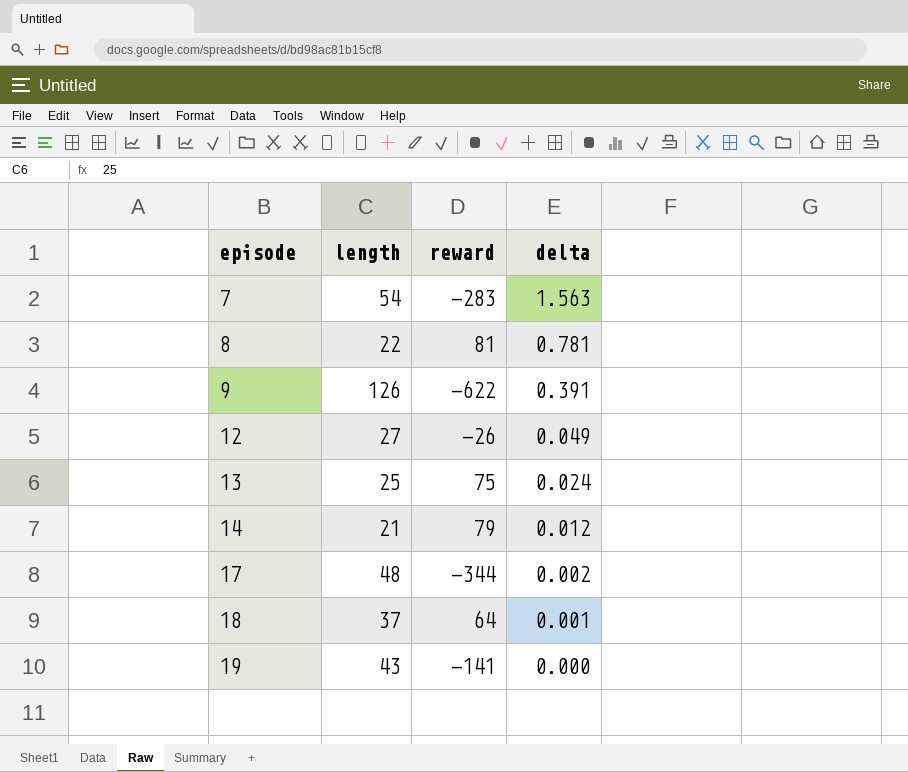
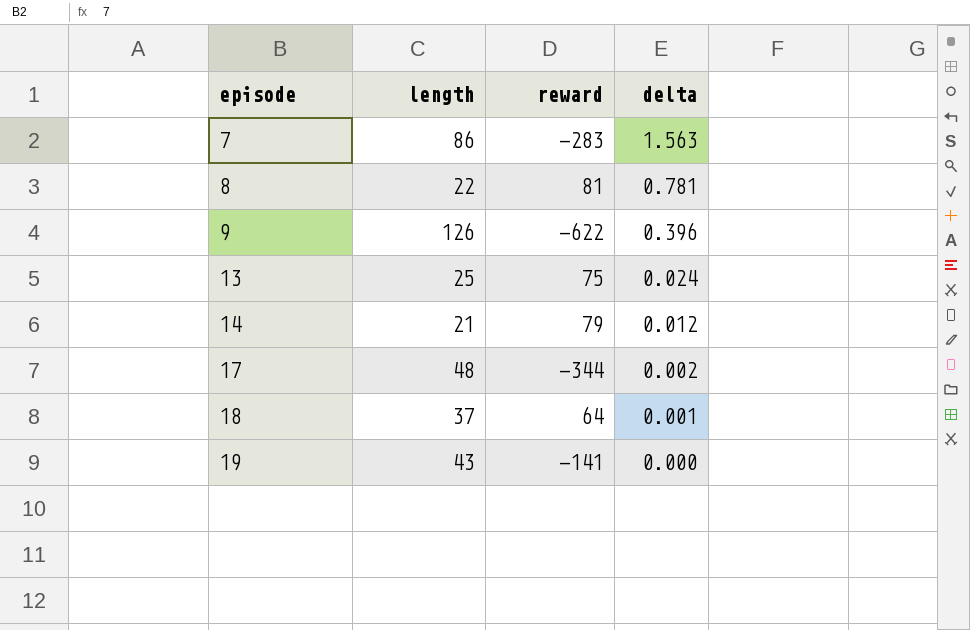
row 12: 27 | -26 | 0.049 -> none
7 | length: 54 -> 86
9 | delta: 0.391 -> 0.396

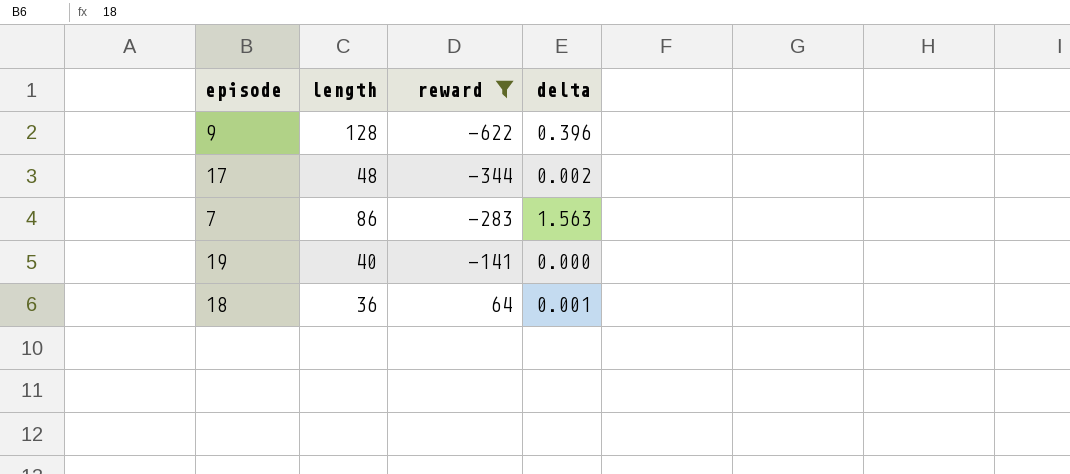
filter: none -> reward <= 64
row order: episode ascending -> reward ascending
9 | length: 126 -> 128
19 | length: 43 -> 40
18 | length: 37 -> 36

